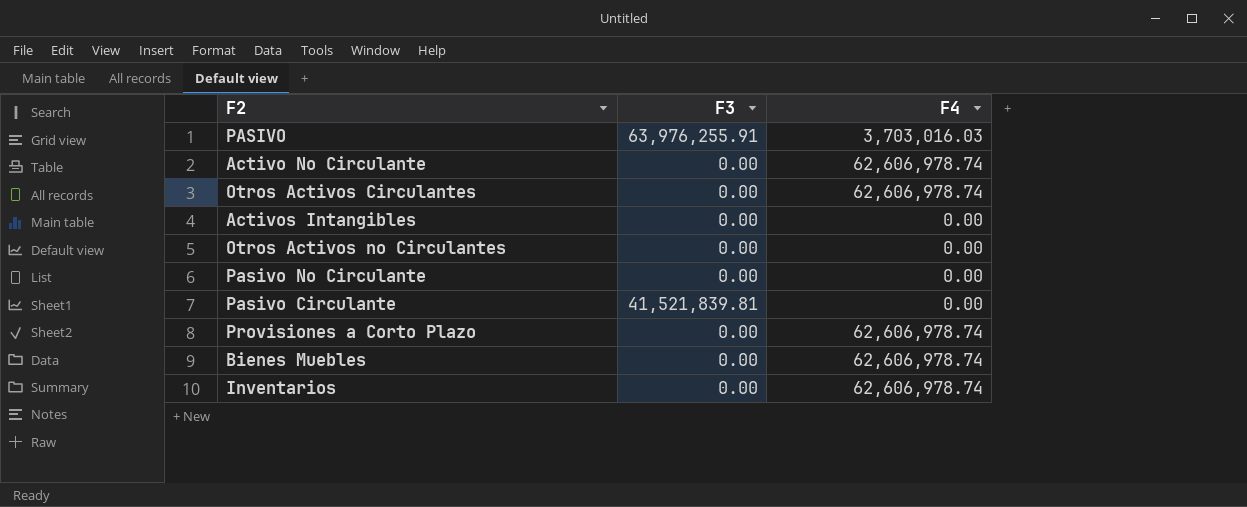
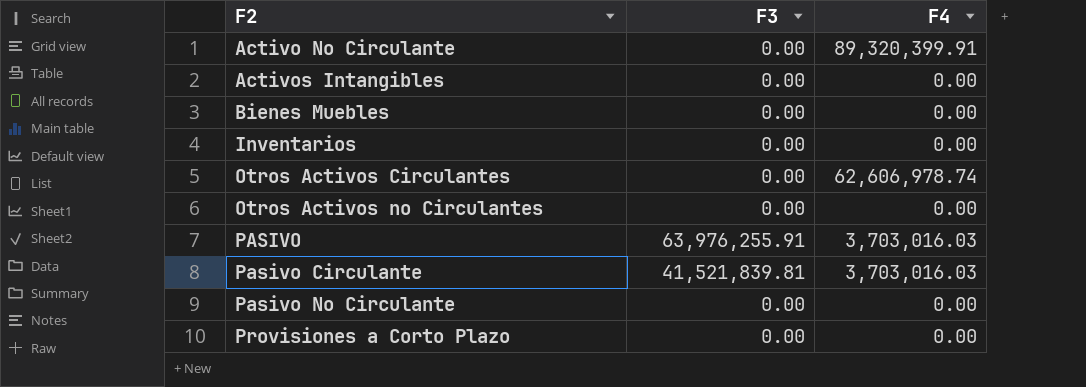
row order: none -> F2 ascending
Activo No Circulante | F4: 62,606,978.74 -> 89,320,399.91
Bienes Muebles | F4: 62,606,978.74 -> 0.00
Inventarios | F4: 62,606,978.74 -> 0.00
Pasivo Circulante | F4: 0.00 -> 3,703,016.03
Provisiones a Corto Plazo | F4: 62,606,978.74 -> 0.00

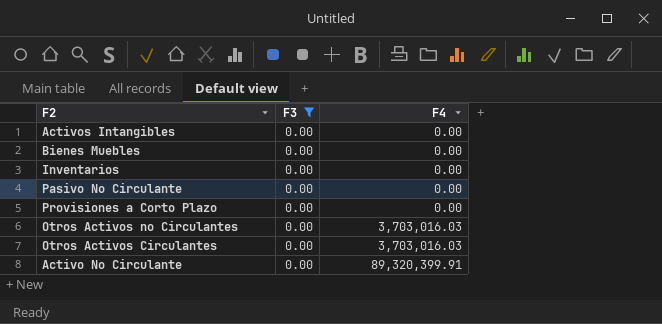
filter: none -> F3 = 0.00
row order: F2 ascending -> F4 ascending
Otros Activos no Circulantes | F4: 0.00 -> 3,703,016.03
Otros Activos Circulantes | F4: 62,606,978.74 -> 3,703,016.03

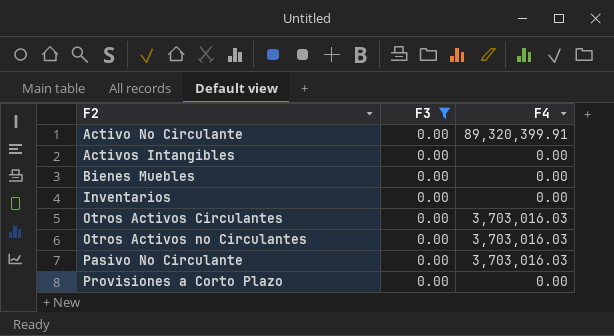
row order: F4 ascending -> F2 ascending
Pasivo No Circulante | F4: 0.00 -> 3,703,016.03

